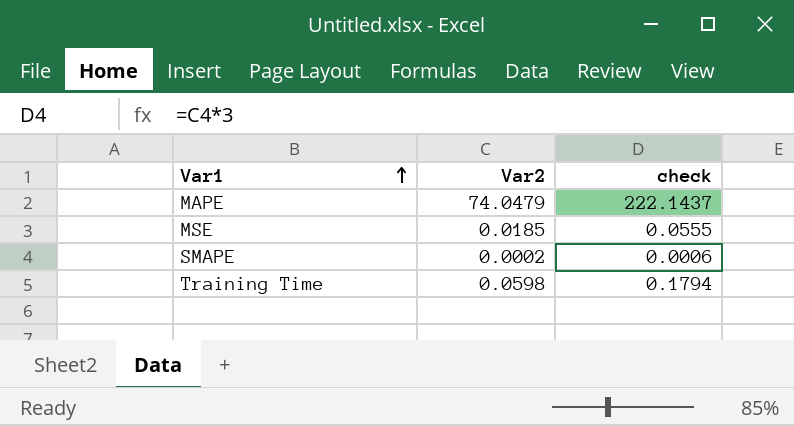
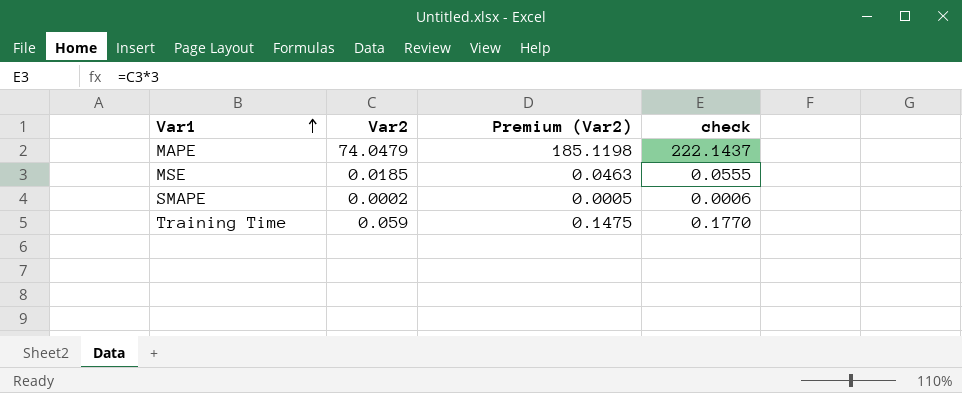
column Premium (Var2) | formula: none -> [Var2] * 2.5
Training Time | Var2: 0.0598 -> 0.059
Training Time | check: 0.1794 -> 0.1770

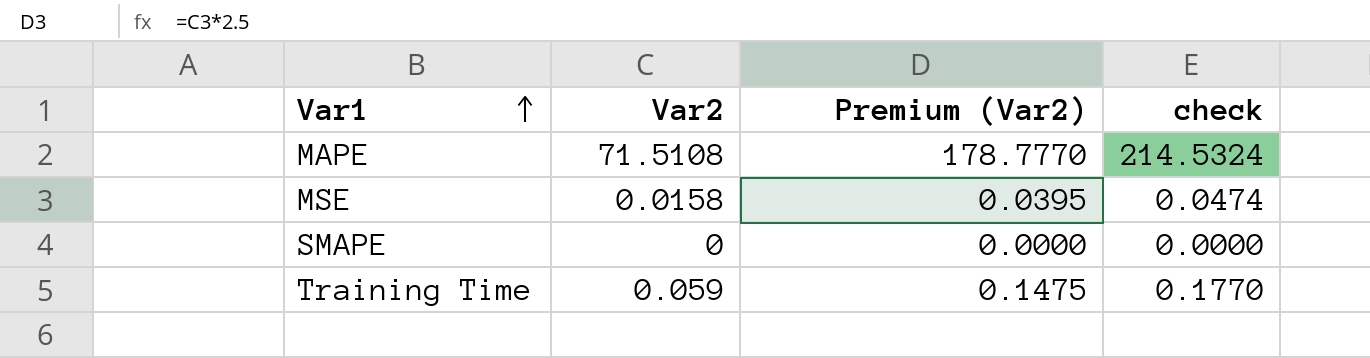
MAPE | Var2: 74.0479 -> 71.5108
MAPE | Premium (Var2): 185.1198 -> 178.7770
MAPE | check: 222.1437 -> 214.5324
MSE | Var2: 0.0185 -> 0.0158
MSE | Premium (Var2): 0.0463 -> 0.0395
MSE | check: 0.0555 -> 0.0474
SMAPE | Var2: 0.0002 -> 0
SMAPE | Premium (Var2): 0.0005 -> 0.0000
SMAPE | check: 0.0006 -> 0.0000

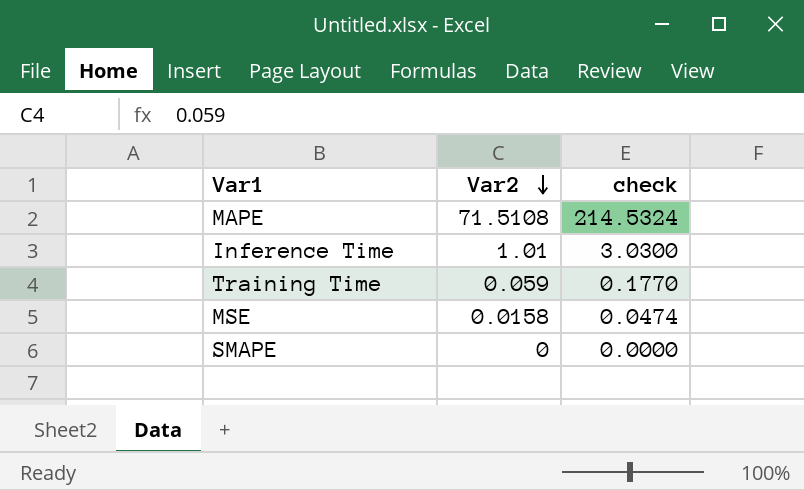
row order: Var1 ascending -> Var2 descending
column Premium (Var2) | formula: [Var2] * 2.5 -> none
row Inference Time: none -> 1.01 | 3.0300

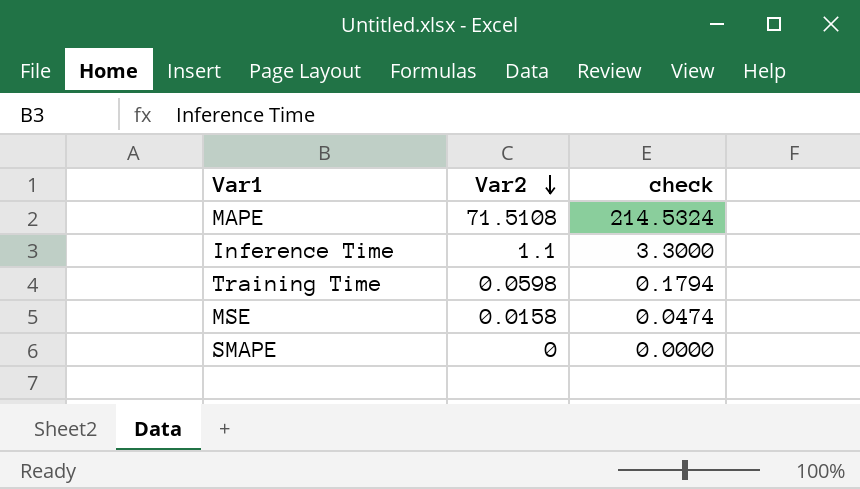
Inference Time | Var2: 1.01 -> 1.1
Inference Time | check: 3.0300 -> 3.3000
Training Time | Var2: 0.059 -> 0.0598
Training Time | check: 0.1770 -> 0.1794

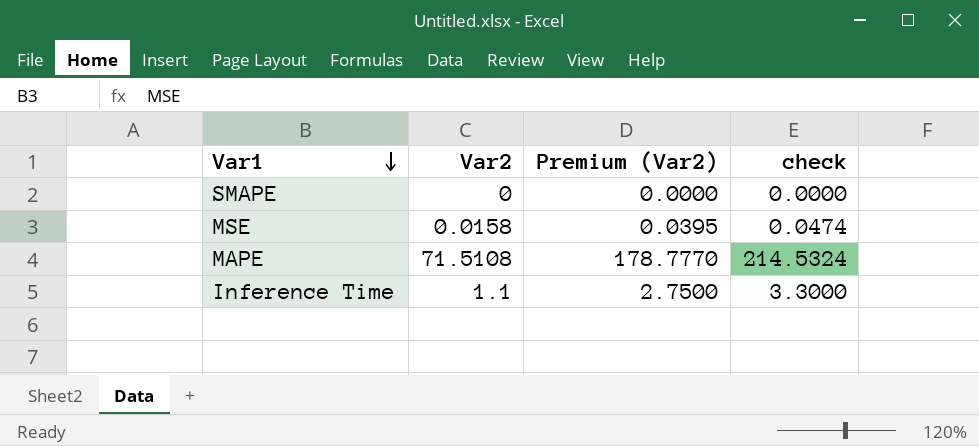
row order: Var2 descending -> Var1 descending
column Premium (Var2) | formula: none -> [Var2] * 2.5
row Training Time: 0.0598 | 0.1794 -> none

